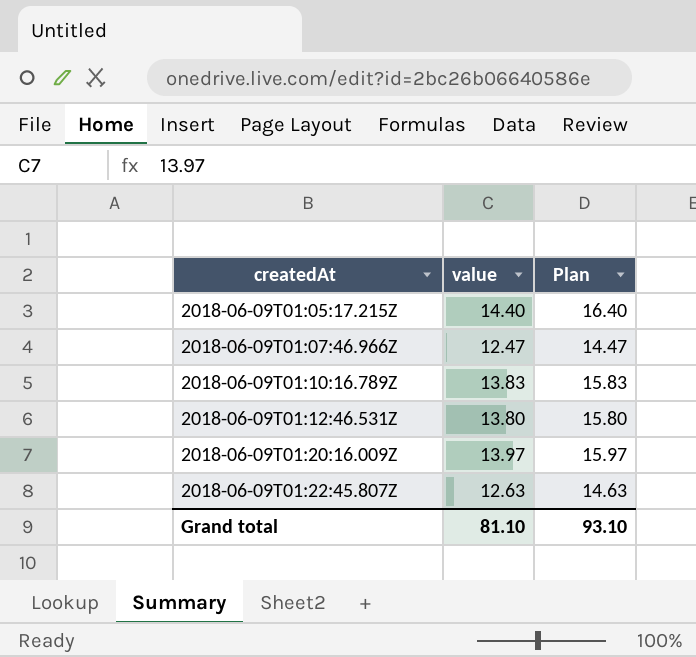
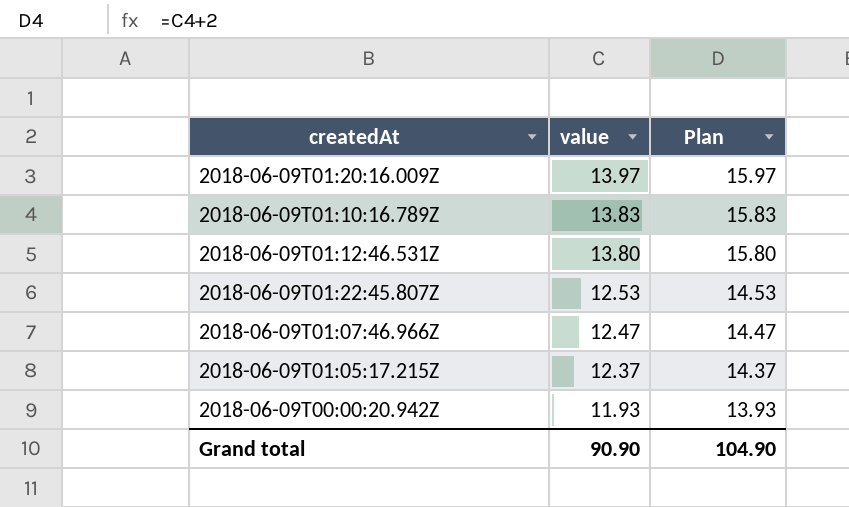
row order: createdAt ascending -> value descending
2018-06-09T01:22:45.807Z | value: 12.63 -> 12.53
2018-06-09T01:22:45.807Z | Plan: 14.63 -> 14.53
2018-06-09T01:05:17.215Z | value: 14.40 -> 12.37
2018-06-09T01:05:17.215Z | Plan: 16.40 -> 14.37
row 2018-06-09T00:00:20.942Z: none -> 11.93 | 13.93
Grand total | value: 81.10 -> 90.90
Grand total | Plan: 93.10 -> 104.90

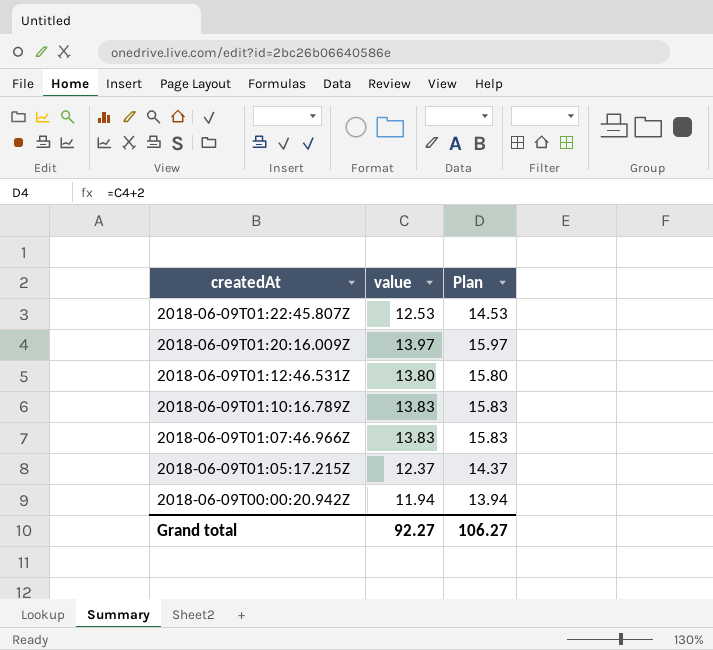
row order: value descending -> createdAt descending
2018-06-09T01:07:46.966Z | value: 12.47 -> 13.83
2018-06-09T01:07:46.966Z | Plan: 14.47 -> 15.83
2018-06-09T00:00:20.942Z | value: 11.93 -> 11.94
2018-06-09T00:00:20.942Z | Plan: 13.93 -> 13.94
Grand total | value: 90.90 -> 92.27
Grand total | Plan: 104.90 -> 106.27

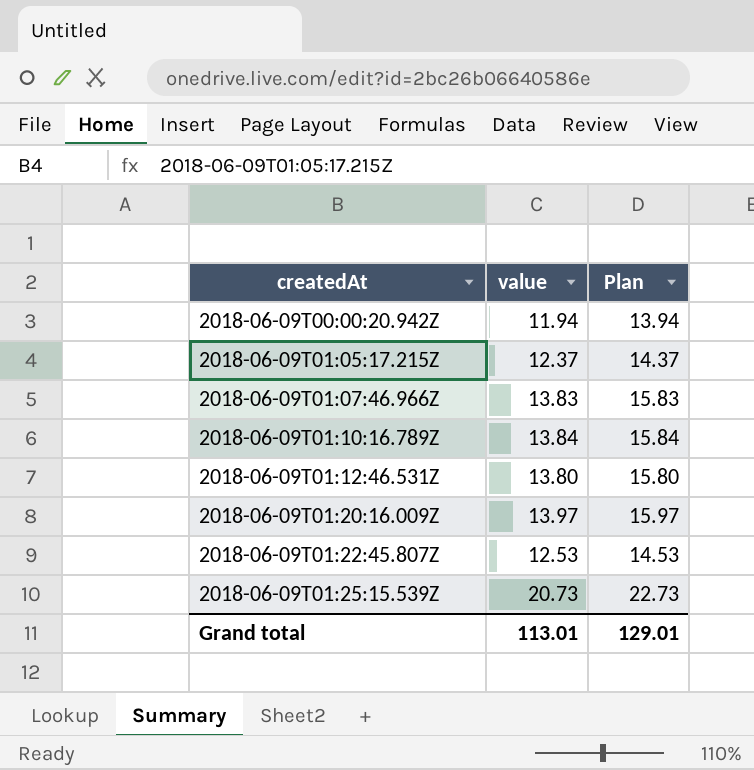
row order: createdAt descending -> createdAt ascending
2018-06-09T01:10:16.789Z | value: 13.83 -> 13.84
2018-06-09T01:10:16.789Z | Plan: 15.83 -> 15.84
row 2018-06-09T01:25:15.539Z: none -> 20.73 | 22.73
Grand total | value: 92.27 -> 113.01
Grand total | Plan: 106.27 -> 129.01

